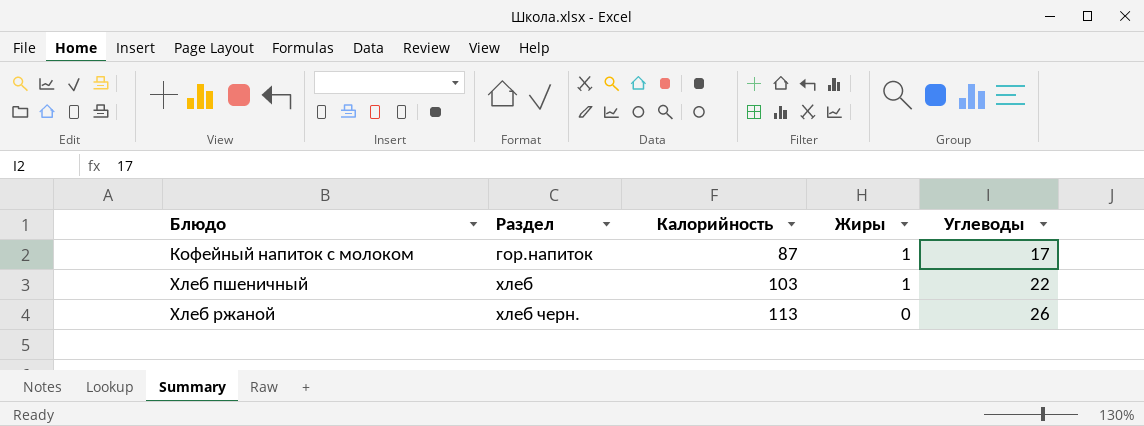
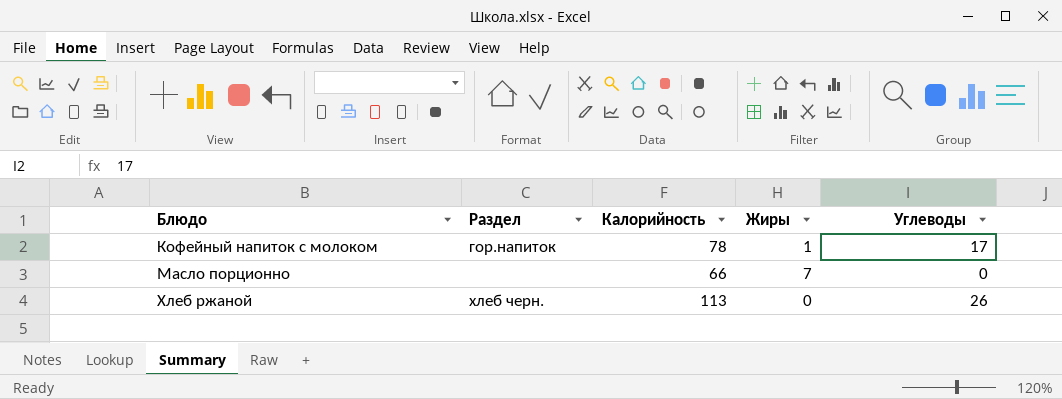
row Хлеб пшеничный: хлеб | 103 | 1 | 22 -> none
Кофейный напиток с молоком | Калорийность: 87 -> 78
row Масло порционно: none -> none | 66 | 7 | 0

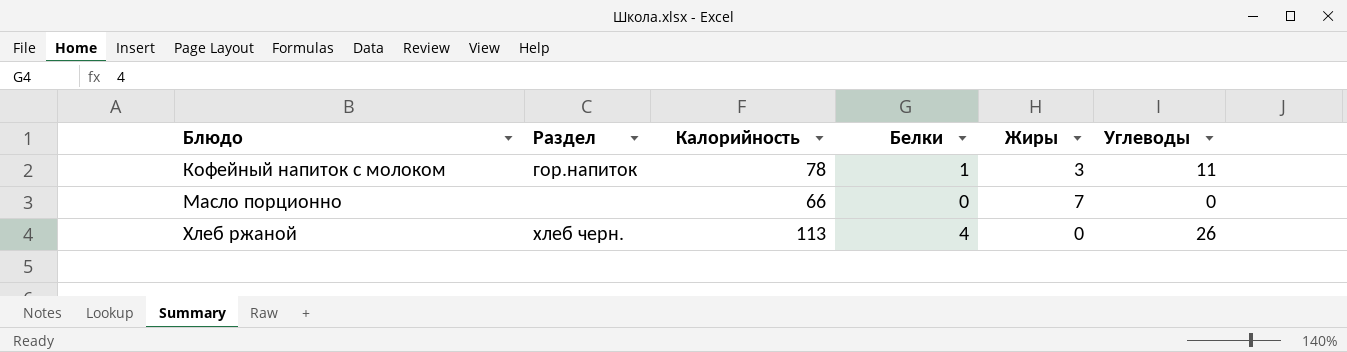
column Белки | position: none -> 4
Кофейный напиток с молоком | Жиры: 1 -> 3
Кофейный напиток с молоком | Углеводы: 17 -> 11

